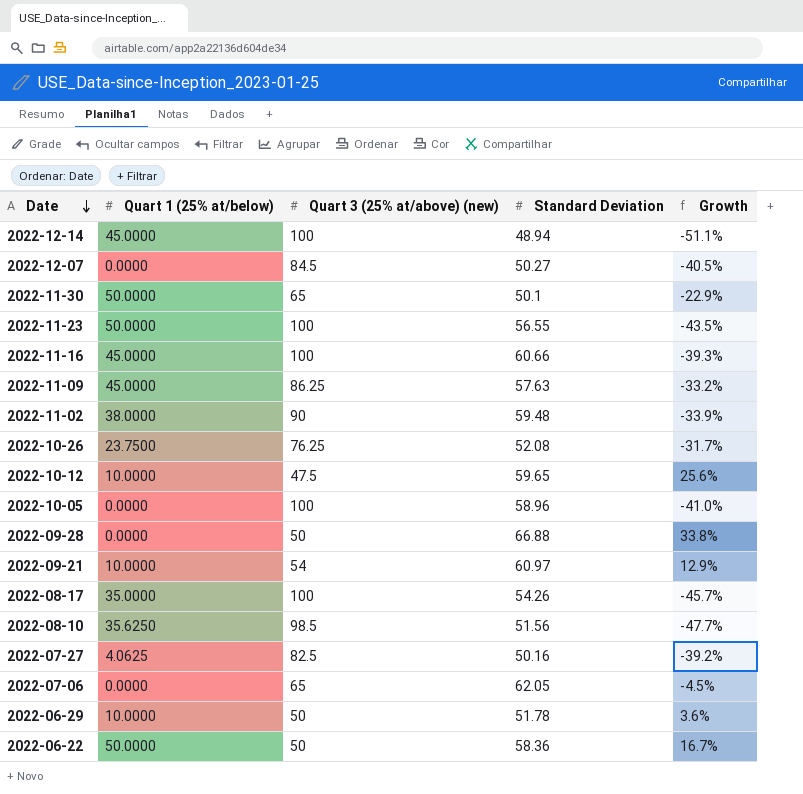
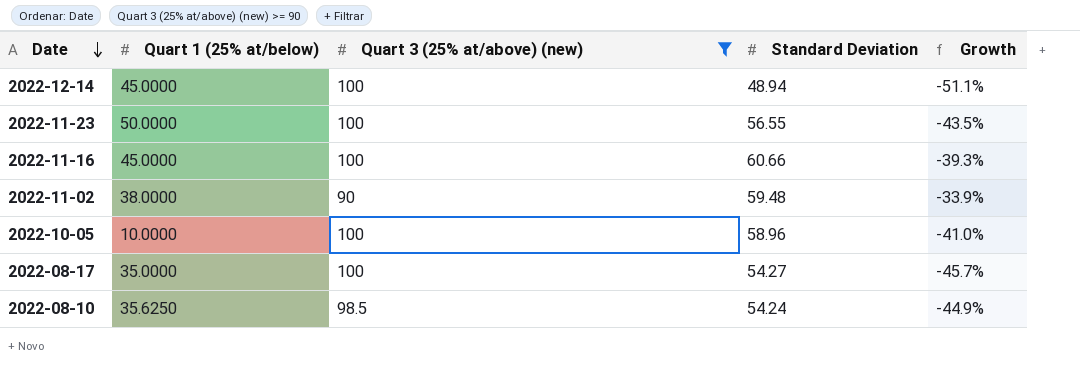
filter: none -> Quart 3 (25% at/above) (new) >= 90
2022-10-05 | Quart 1 (25% at/below): 0.0000 -> 10.0000
2022-08-17 | Standard Deviation: 54.26 -> 54.27
2022-08-10 | Standard Deviation: 51.56 -> 54.24
2022-08-10 | Growth: -47.7% -> -44.9%

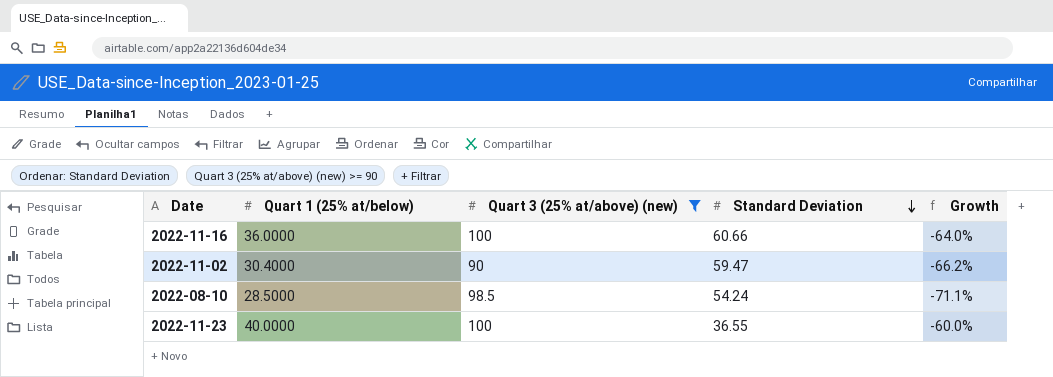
row order: Date descending -> Standard Deviation descending
column Growth | formula: ([Standard Deviation] - [Quart 3 (25% at/above) (new)]) / [Quart 3 (25% at/above) (new)] -> ([Quart 1 (25% at/below)] - [Quart 3 (25% at/above) (new)]) / [Quart 3 (25% at/above) (new)]
row 2022-12-14: 45.0000 | 100 | 48.94 | -51.1% -> none
row 2022-10-05: 10.0000 | 100 | 58.96 | -41.0% -> none
row 2022-08-17: 35.0000 | 100 | 54.27 | -45.7% -> none
2022-11-16 | Quart 1 (25% at/below): 45.0000 -> 36.0000
2022-11-02 | Quart 1 (25% at/below): 38.0000 -> 30.4000
2022-11-02 | Standard Deviation: 59.48 -> 59.47
2022-08-10 | Quart 1 (25% at/below): 35.6250 -> 28.5000
2022-11-23 | Quart 1 (25% at/below): 50.0000 -> 40.0000
2022-11-23 | Standard Deviation: 56.55 -> 36.55

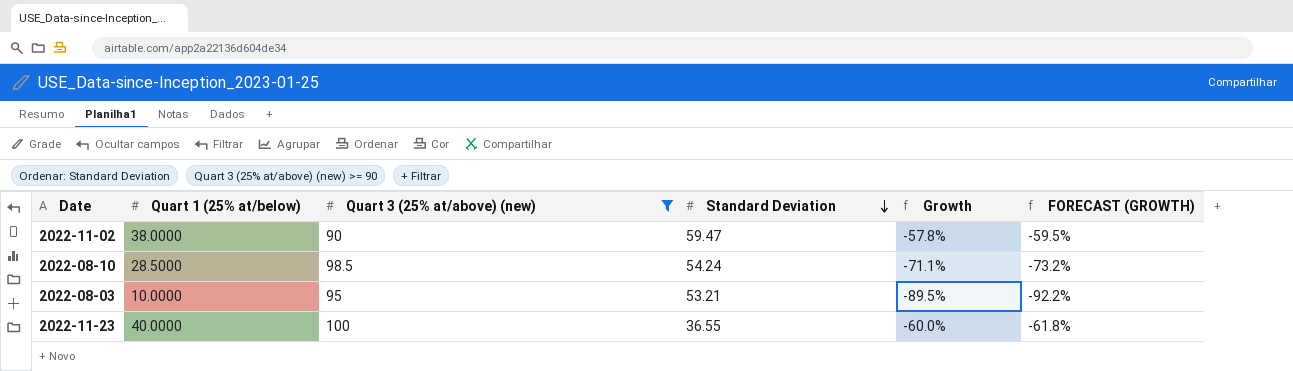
column FORECAST (GROWTH) | formula: none -> [Growth] * 1.03
row 2022-11-16: 36.0000 | 100 | 60.66 | -64.0% -> none
2022-11-02 | Quart 1 (25% at/below): 30.4000 -> 38.0000
2022-11-02 | Growth: -66.2% -> -57.8%
row 2022-08-03: none -> 10.0000 | 95 | 53.21 | -89.5% | -92.2%

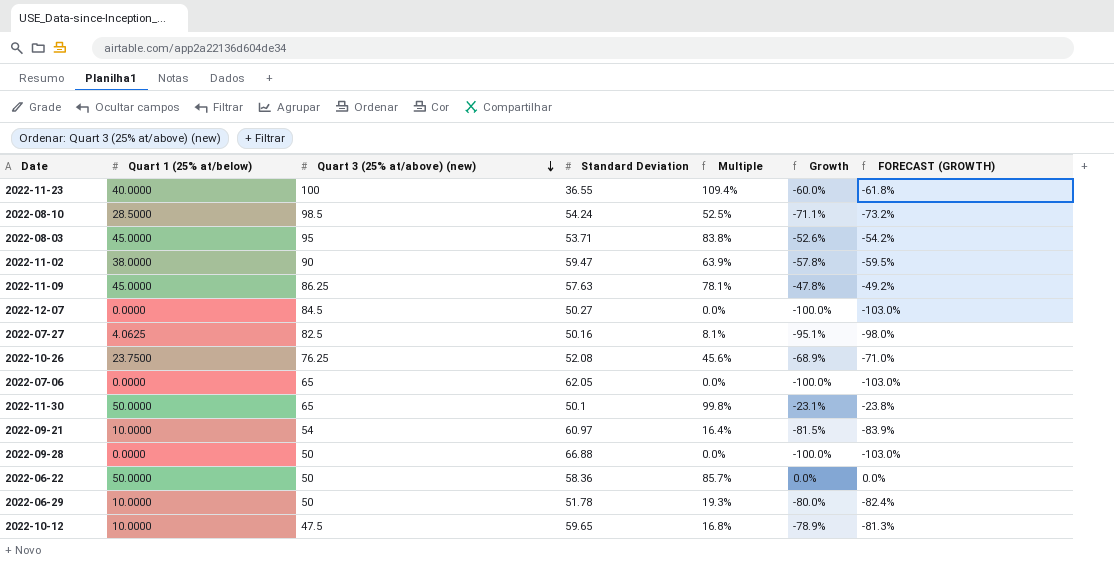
filter: Quart 3 (25% at/above) (new) >= 90 -> none
row order: Standard Deviation descending -> Quart 3 (25% at/above) (new) descending
column Multiple | formula: none -> [Quart 1 (25% at/below)] / [Standard Deviation]
2022-08-03 | Quart 1 (25% at/below): 10.0000 -> 45.0000
2022-08-03 | Standard Deviation: 53.21 -> 53.71
2022-08-03 | Growth: -89.5% -> -52.6%
2022-08-03 | FORECAST (GROWTH): -92.2% -> -54.2%

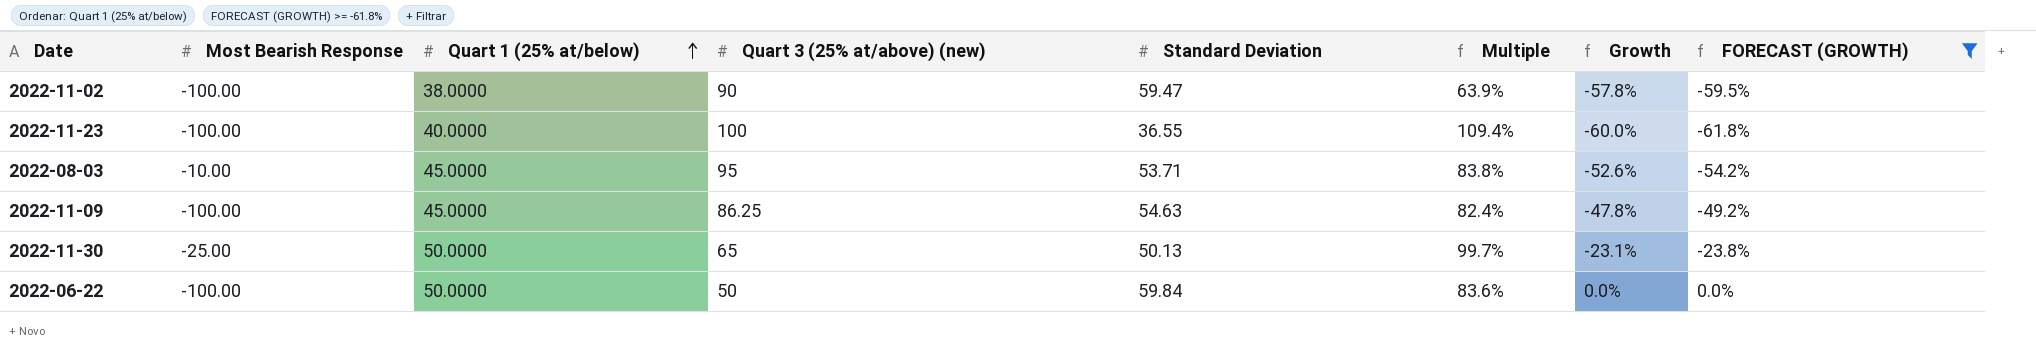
filter: none -> FORECAST (GROWTH) >= -61.8%
row order: Quart 3 (25% at/above) (new) descending -> Quart 1 (25% at/below) ascending
column Most Bearish Response | position: none -> 2
2022-11-09 | Standard Deviation: 57.63 -> 54.63
2022-11-09 | Multiple: 78.1% -> 82.4%
2022-11-30 | Standard Deviation: 50.1 -> 50.13
2022-11-30 | Multiple: 99.8% -> 99.7%
2022-06-22 | Standard Deviation: 58.36 -> 59.84
2022-06-22 | Multiple: 85.7% -> 83.6%

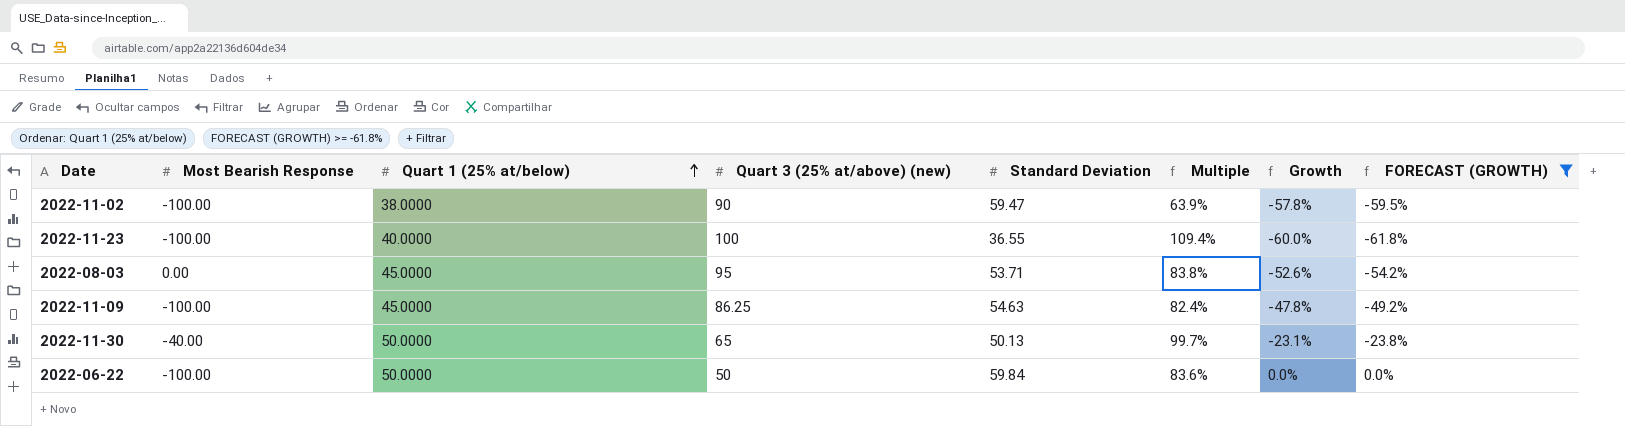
2022-08-03 | Most Bearish Response: -10.00 -> 0.00
2022-11-30 | Most Bearish Response: -25.00 -> -40.00

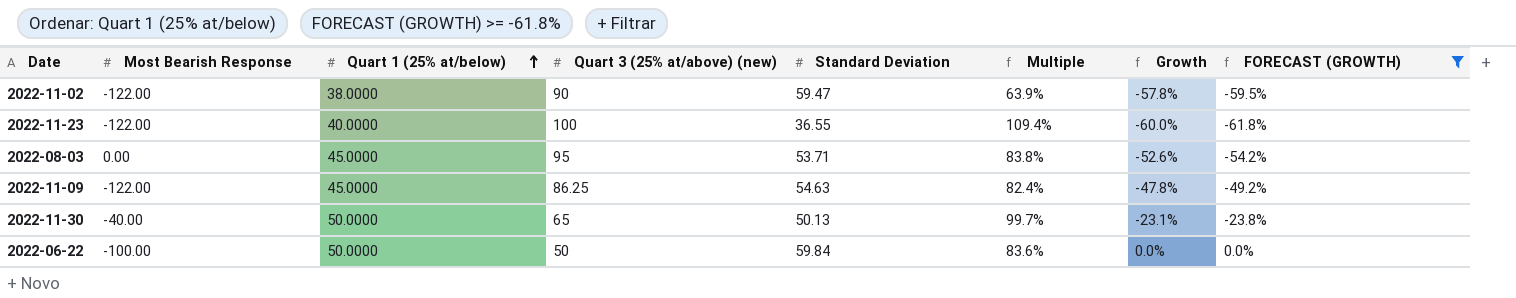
2022-11-02 | Most Bearish Response: -100.00 -> -122.00
2022-11-23 | Most Bearish Response: -100.00 -> -122.00
2022-11-09 | Most Bearish Response: -100.00 -> -122.00

